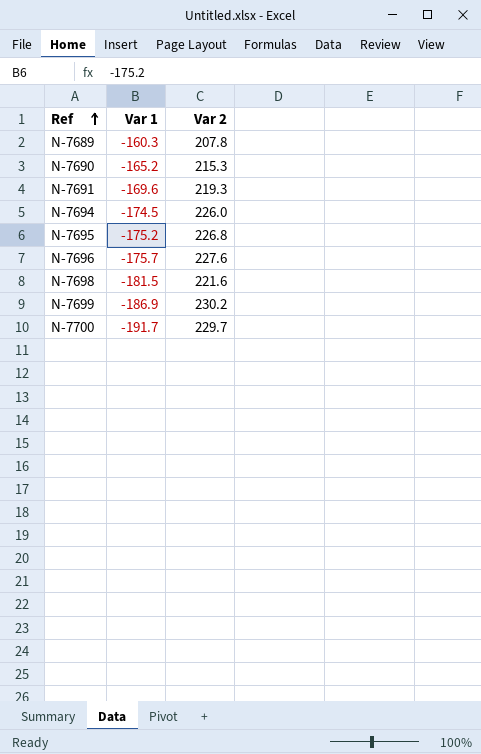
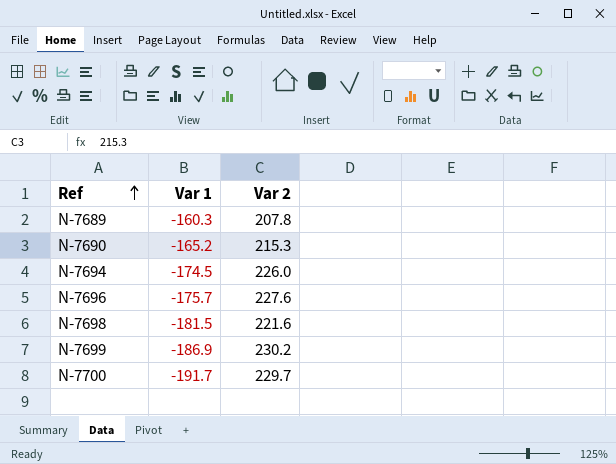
row N-7691: -169.6 | 219.3 -> none
row N-7695: -175.2 | 226.8 -> none

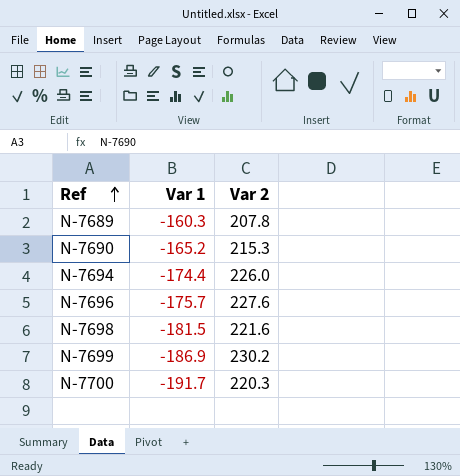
N-7694 | Var 1: -174.5 -> -174.4
N-7700 | Var 2: 229.7 -> 220.3

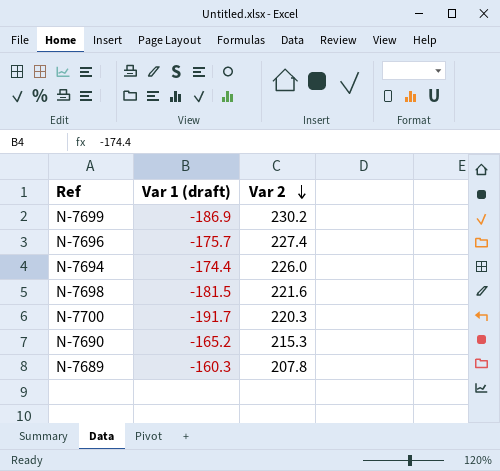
row order: Ref ascending -> Var 2 descending
column name: Var 1 -> Var 1 (draft)
N-7696 | Var 2: 227.6 -> 227.4

